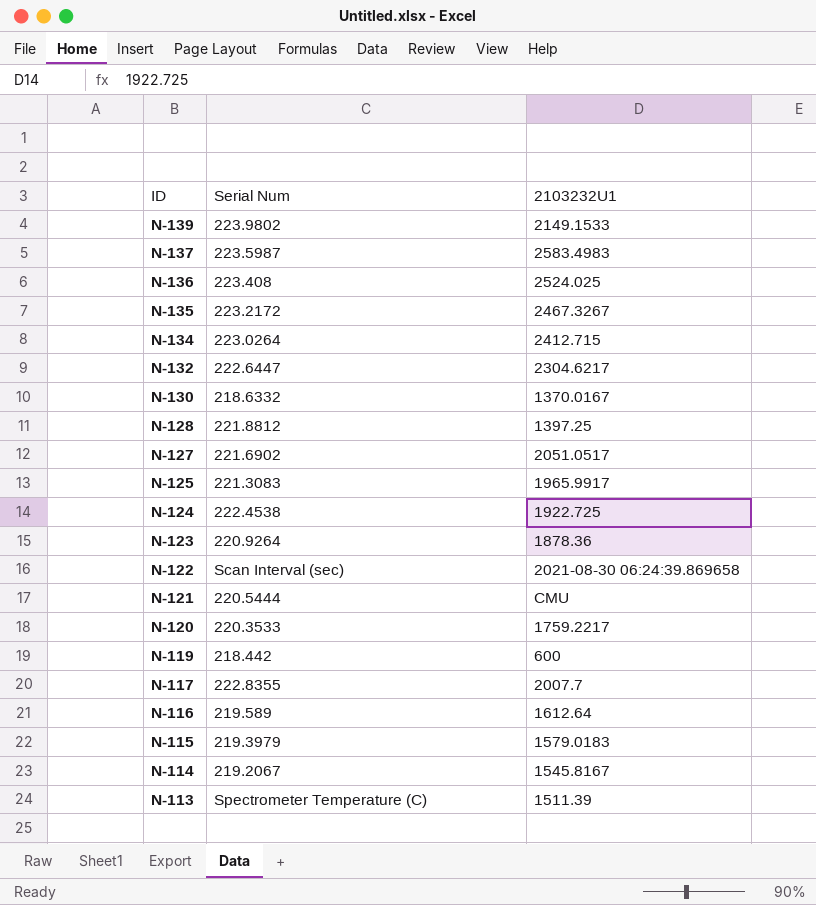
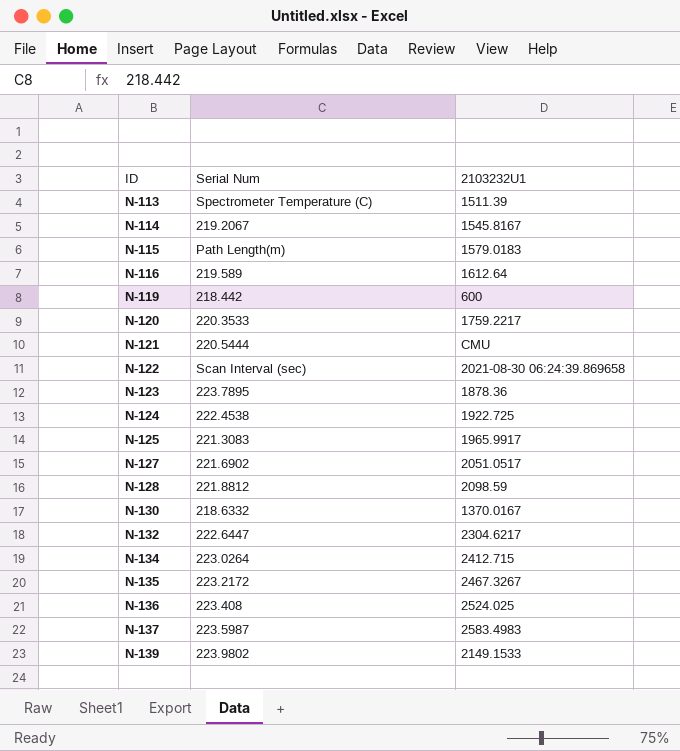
row order: ID descending -> ID ascending
row N-117: 222.8355 | 2007.7 -> none
N-115 | Serial Num: 219.3979 -> Path Length(m)
N-123 | Serial Num: 220.9264 -> 223.7895
N-128 | 2103232U1: 1397.25 -> 2098.59

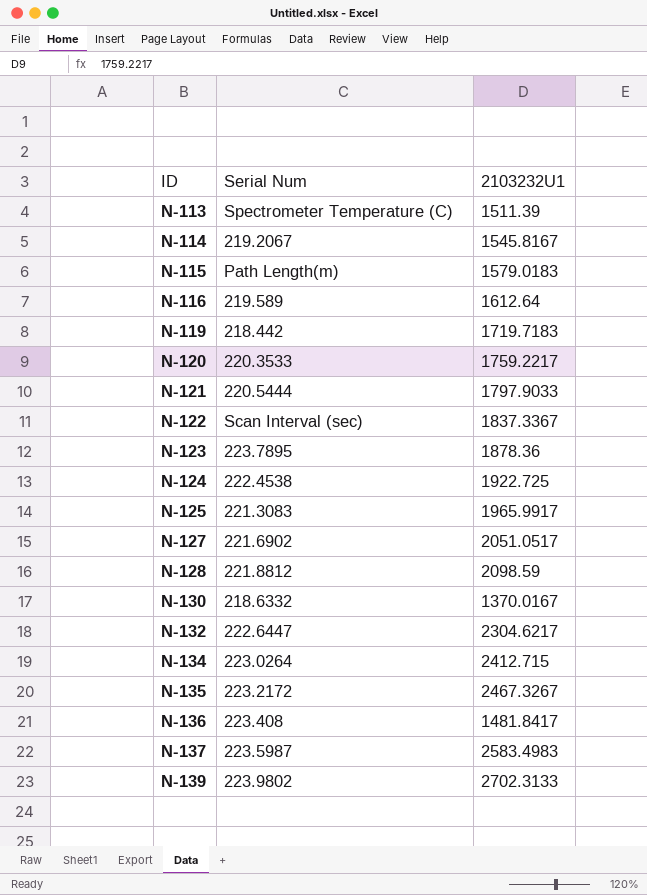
N-119 | 2103232U1: 600 -> 1719.7183
N-121 | 2103232U1: CMU -> 1797.9033
N-122 | 2103232U1: 2021-08-30 06:24:39.869658 -> 1837.3367
N-136 | 2103232U1: 2524.025 -> 1481.8417
N-139 | 2103232U1: 2149.1533 -> 2702.3133

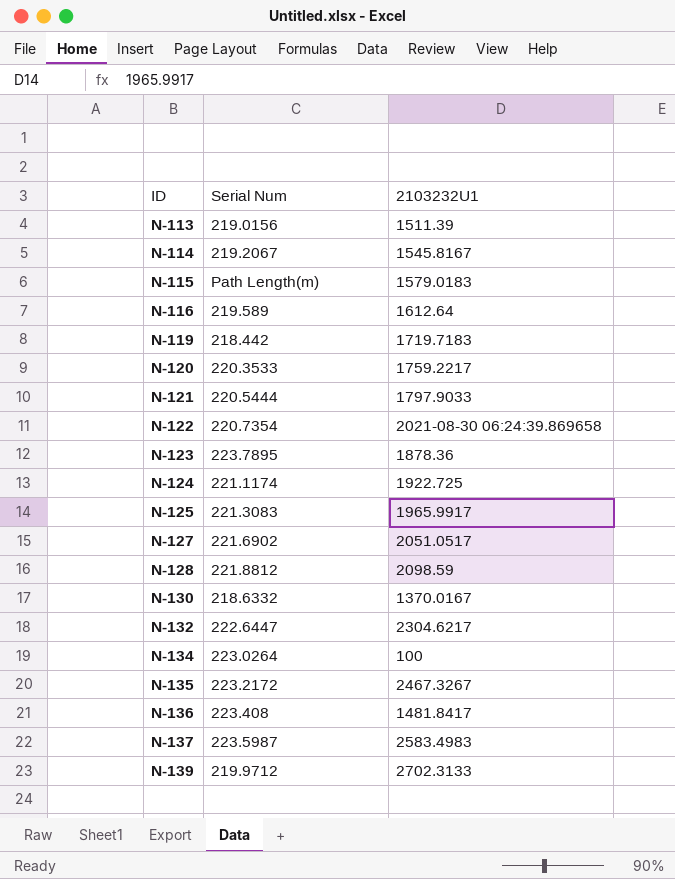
N-113 | Serial Num: Spectrometer Temperature (C) -> 219.0156
N-122 | Serial Num: Scan Interval (sec) -> 220.7354
N-122 | 2103232U1: 1837.3367 -> 2021-08-30 06:24:39.869658
N-124 | Serial Num: 222.4538 -> 221.1174
N-134 | 2103232U1: 2412.715 -> 100
N-139 | Serial Num: 223.9802 -> 219.9712

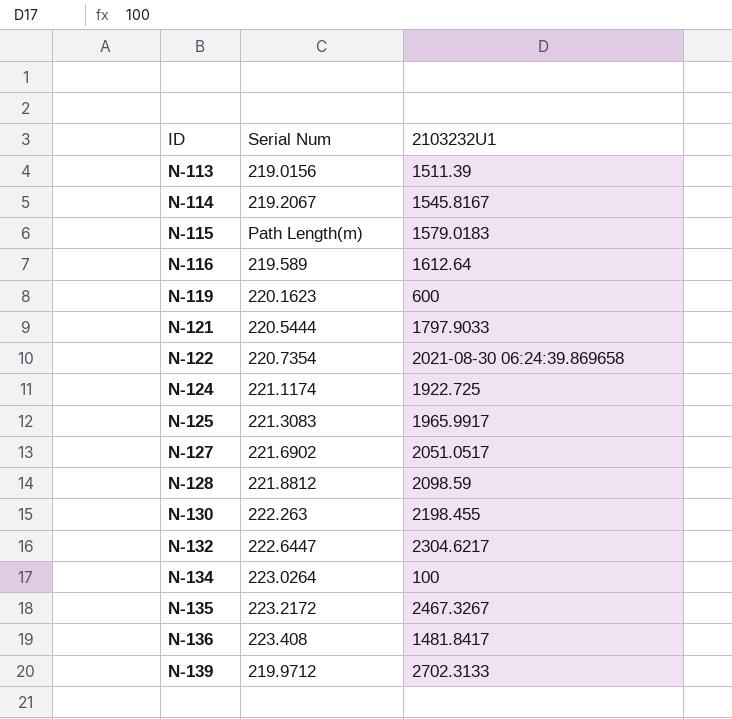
row N-120: 220.3533 | 1759.2217 -> none
row N-123: 223.7895 | 1878.36 -> none
row N-137: 223.5987 | 2583.4983 -> none
N-119 | Serial Num: 218.442 -> 220.1623
N-119 | 2103232U1: 1719.7183 -> 600
N-130 | Serial Num: 218.6332 -> 222.263
N-130 | 2103232U1: 1370.0167 -> 2198.455

